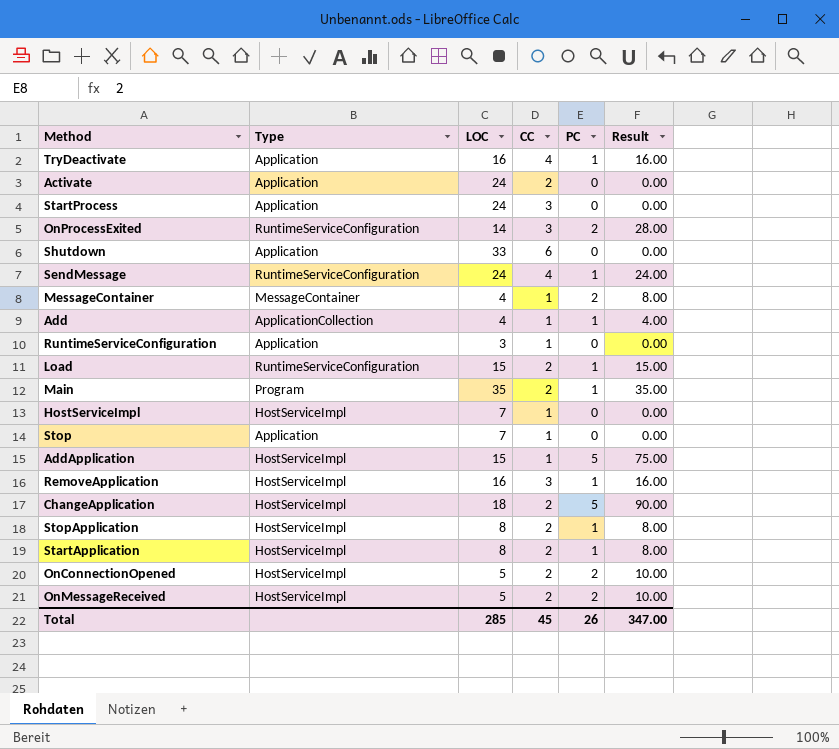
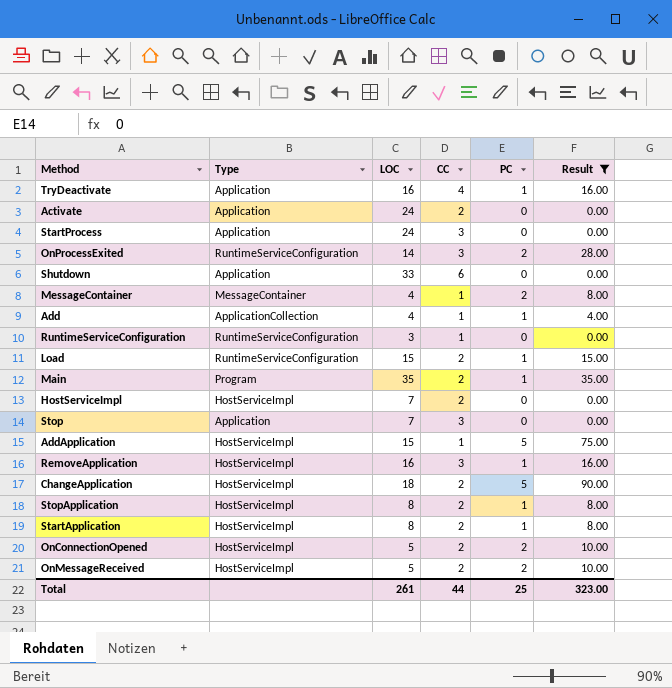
filter: none -> Result != 24.00
RuntimeServiceConfiguration | Type: Application -> RuntimeServiceConfiguration
HostServiceImpl | CC: 1 -> 2
Stop | CC: 1 -> 3
Total | LOC: 285 -> 261
Total | CC: 45 -> 44
Total | PC: 26 -> 25
Total | Result: 347.00 -> 323.00

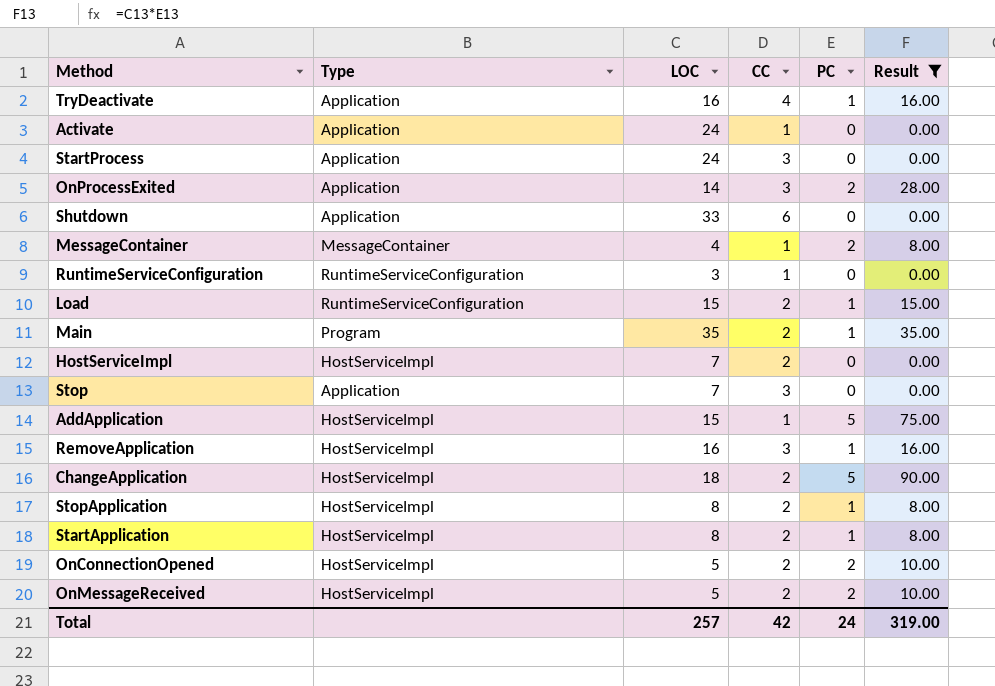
row Add: ApplicationCollection | 4 | 1 | 1 | 4.00 -> none
Activate | CC: 2 -> 1
OnProcessExited | Type: RuntimeServiceConfiguration -> Application
Total | LOC: 261 -> 257
Total | CC: 44 -> 42
Total | PC: 25 -> 24
Total | Result: 323.00 -> 319.00

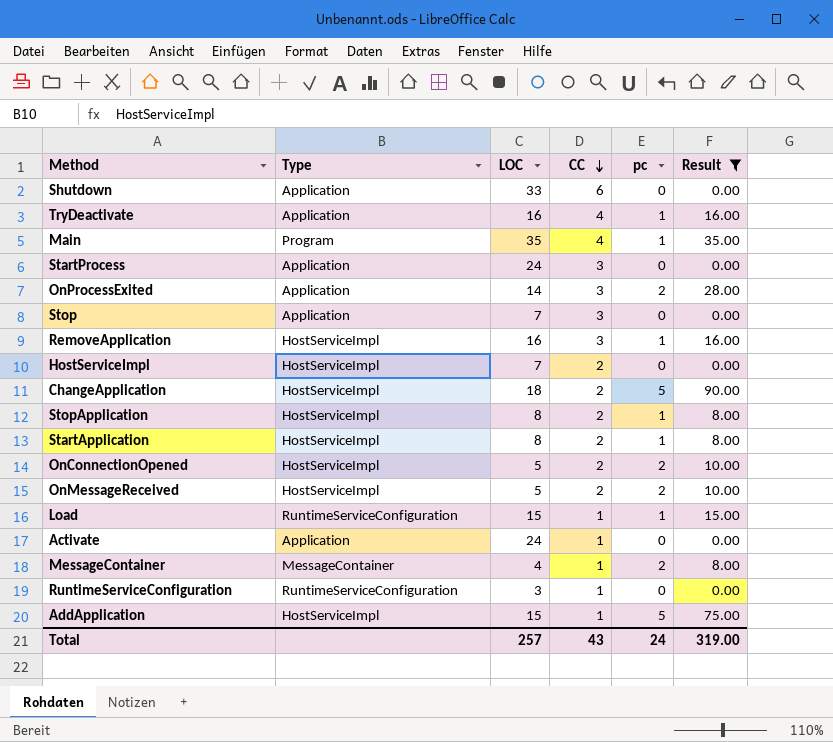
row order: none -> CC descending
column name: PC -> pc
Main | CC: 2 -> 4
Load | CC: 2 -> 1
Total | CC: 42 -> 43

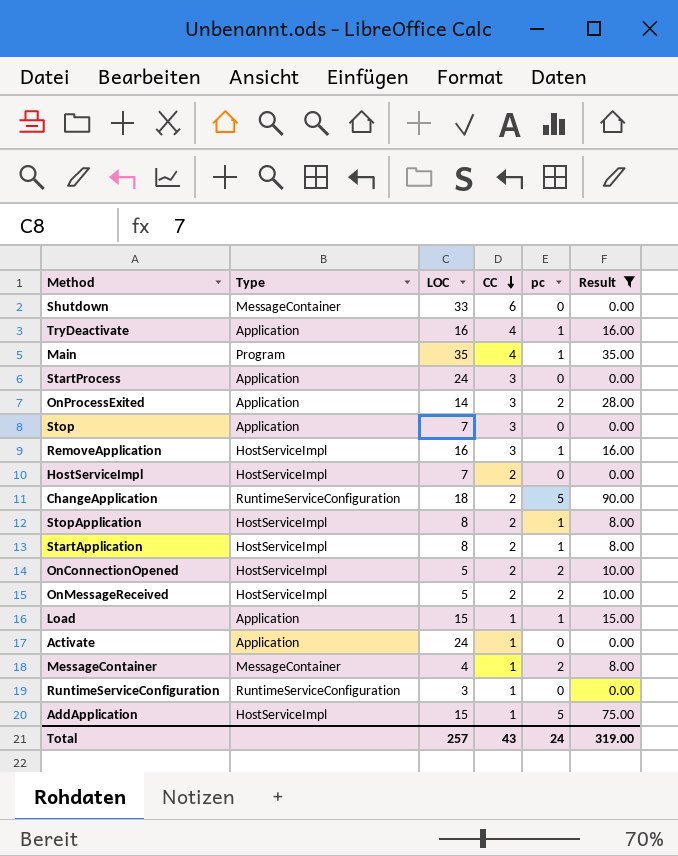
Shutdown | Type: Application -> MessageContainer
ChangeApplication | Type: HostServiceImpl -> RuntimeServiceConfiguration
Load | Type: RuntimeServiceConfiguration -> Application

